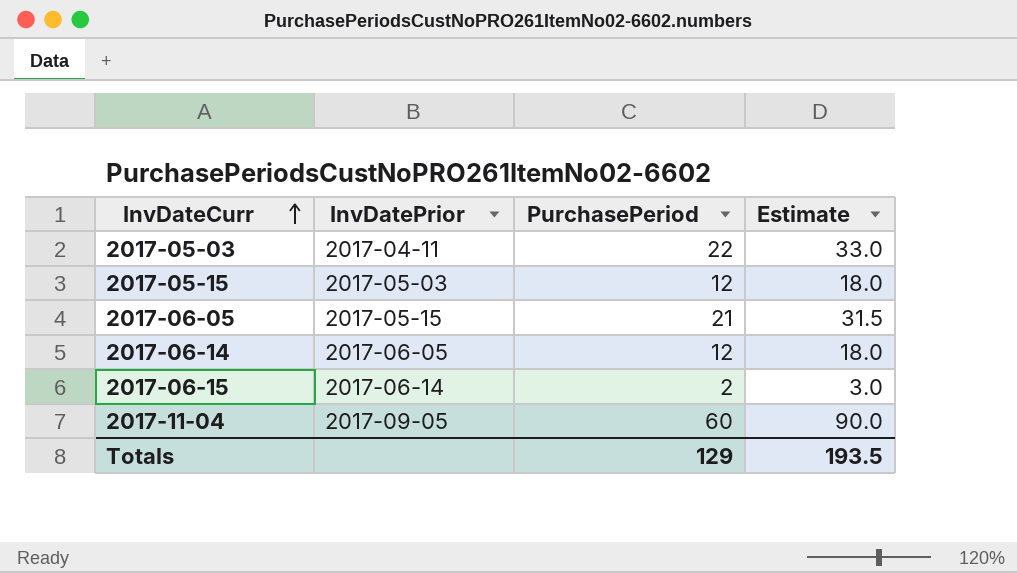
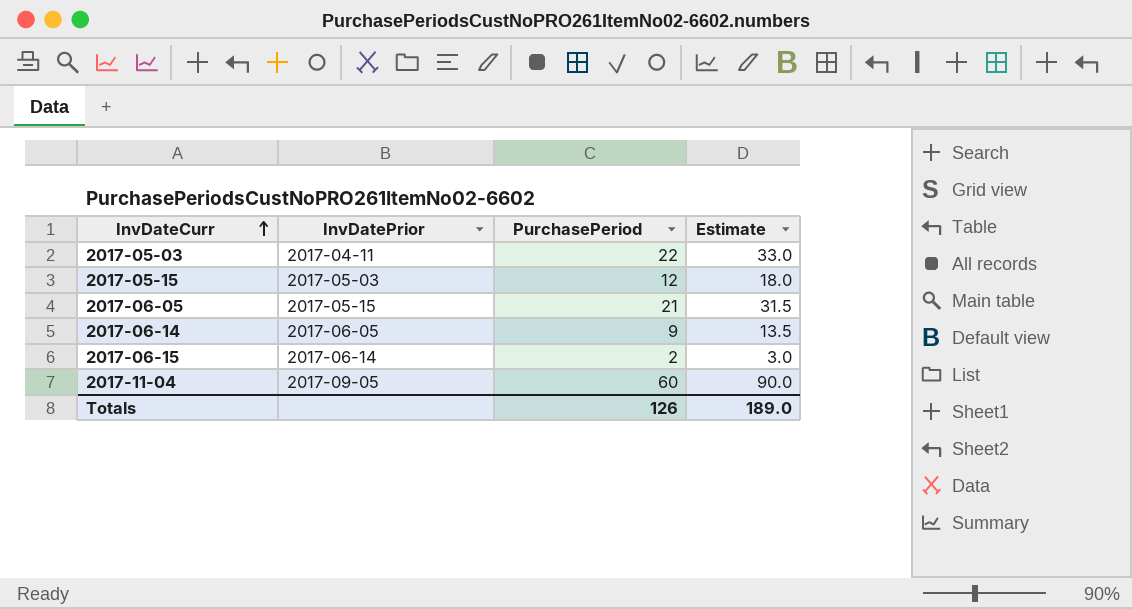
2017-06-14 | PurchasePeriod: 12 -> 9
2017-06-14 | Estimate: 18.0 -> 13.5
Totals | PurchasePeriod: 129 -> 126
Totals | Estimate: 193.5 -> 189.0

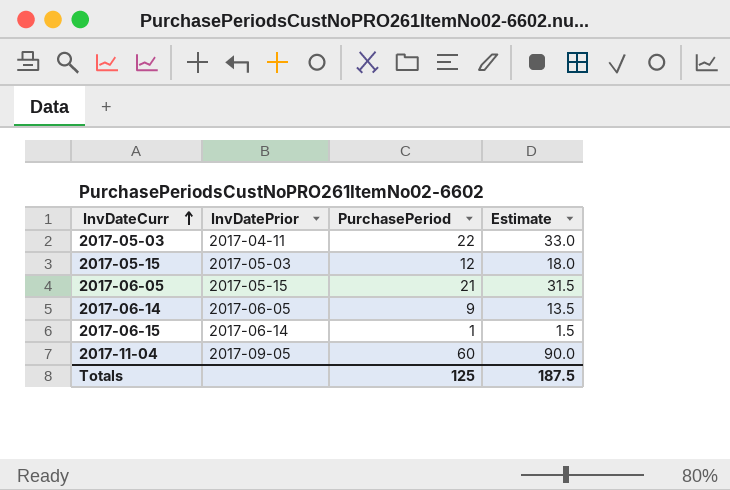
2017-06-15 | PurchasePeriod: 2 -> 1
2017-06-15 | Estimate: 3.0 -> 1.5
Totals | PurchasePeriod: 126 -> 125
Totals | Estimate: 189.0 -> 187.5

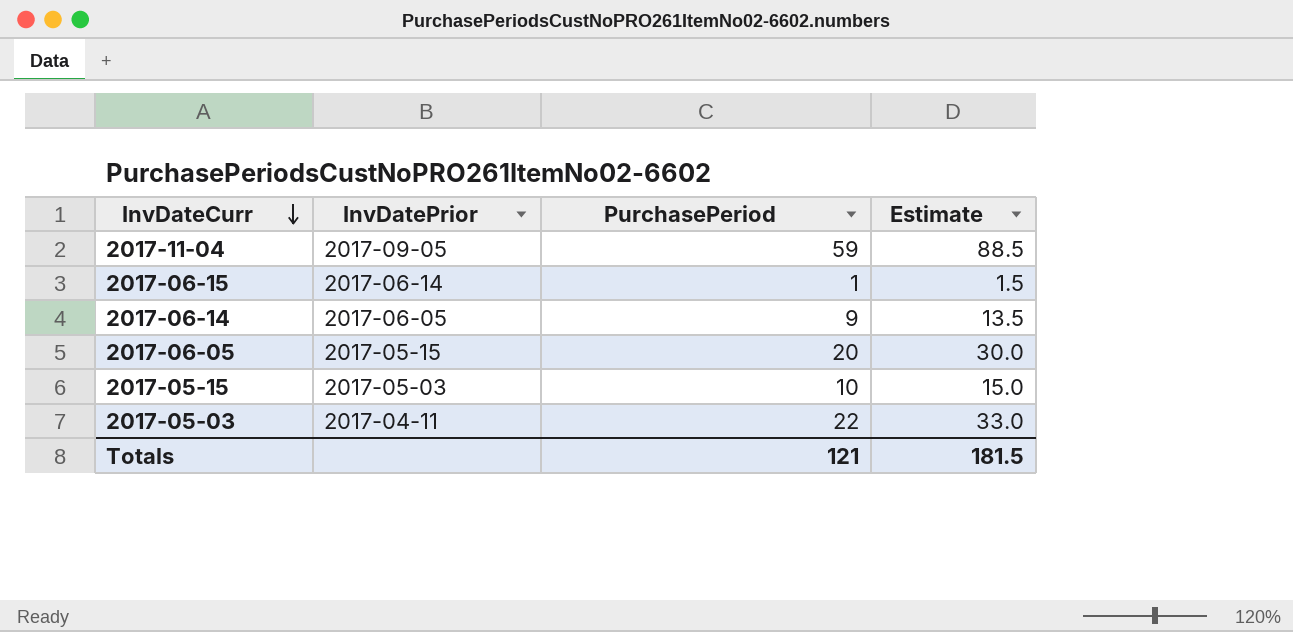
row order: InvDateCurr ascending -> InvDateCurr descending
2017-11-04 | PurchasePeriod: 60 -> 59
2017-11-04 | Estimate: 90.0 -> 88.5
2017-06-05 | PurchasePeriod: 21 -> 20
2017-06-05 | Estimate: 31.5 -> 30.0
2017-05-15 | PurchasePeriod: 12 -> 10
2017-05-15 | Estimate: 18.0 -> 15.0
Totals | PurchasePeriod: 125 -> 121
Totals | Estimate: 187.5 -> 181.5

